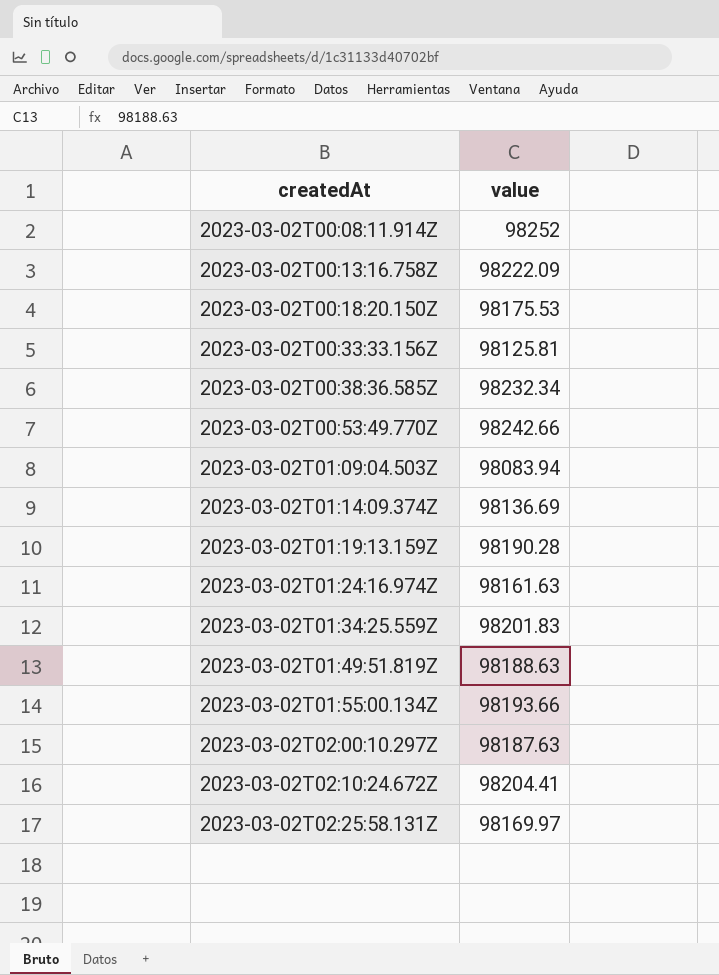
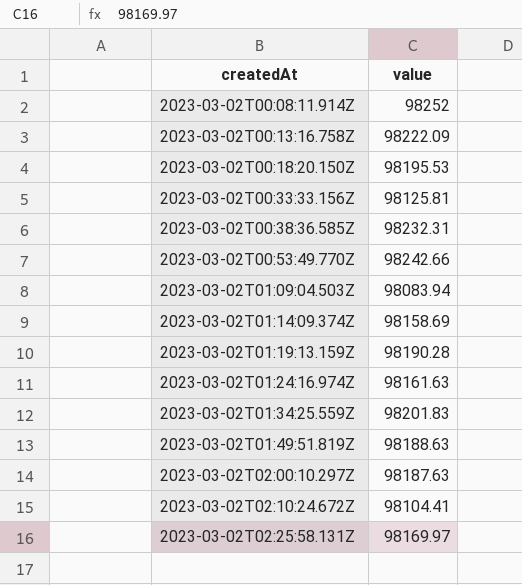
row 2023-03-02T01:55:00.134Z: 98193.66 -> none
2023-03-02T00:18:20.150Z | value: 98175.53 -> 98195.53
2023-03-02T00:38:36.585Z | value: 98232.34 -> 98232.31
2023-03-02T01:14:09.374Z | value: 98136.69 -> 98158.69
2023-03-02T02:10:24.672Z | value: 98204.41 -> 98104.41

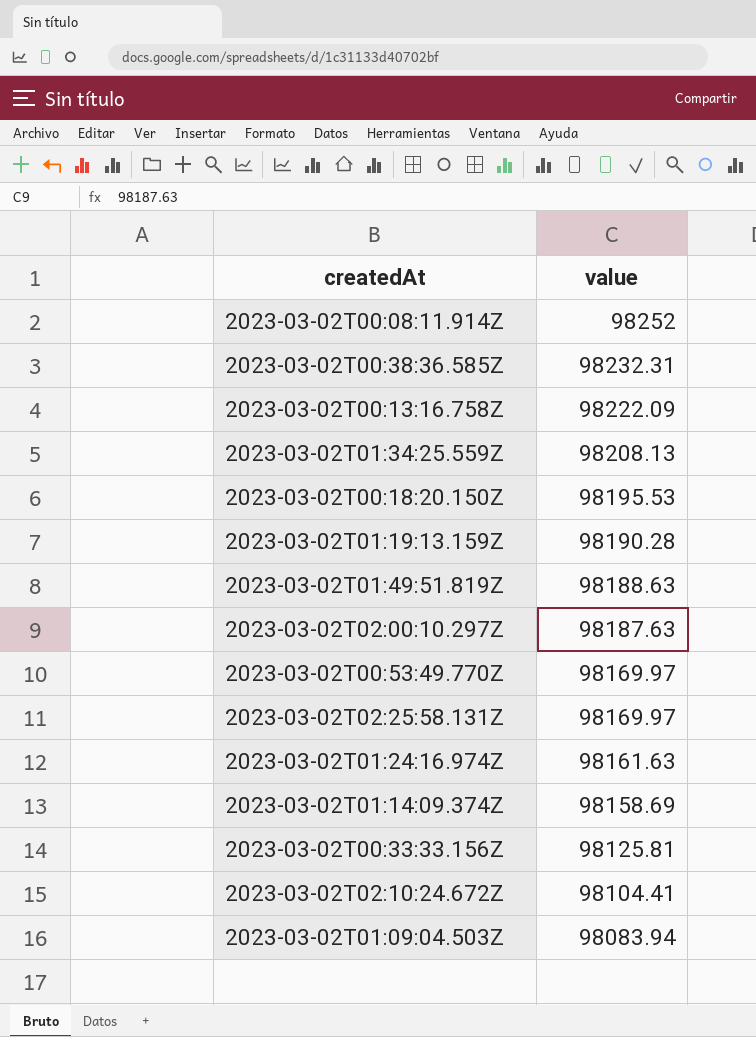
row order: createdAt ascending -> value descending
2023-03-02T01:34:25.559Z | value: 98201.83 -> 98208.13
2023-03-02T00:53:49.770Z | value: 98242.66 -> 98169.97

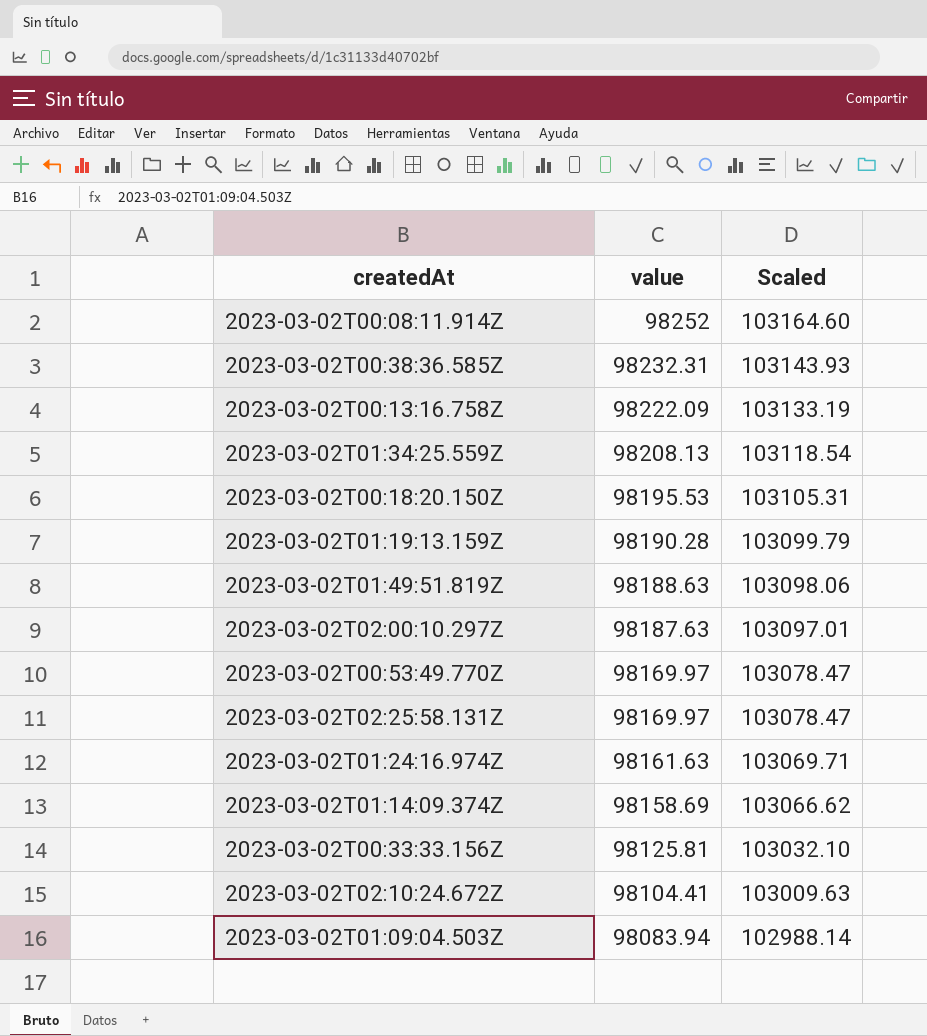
column Scaled | formula: none -> [value] * 1.05

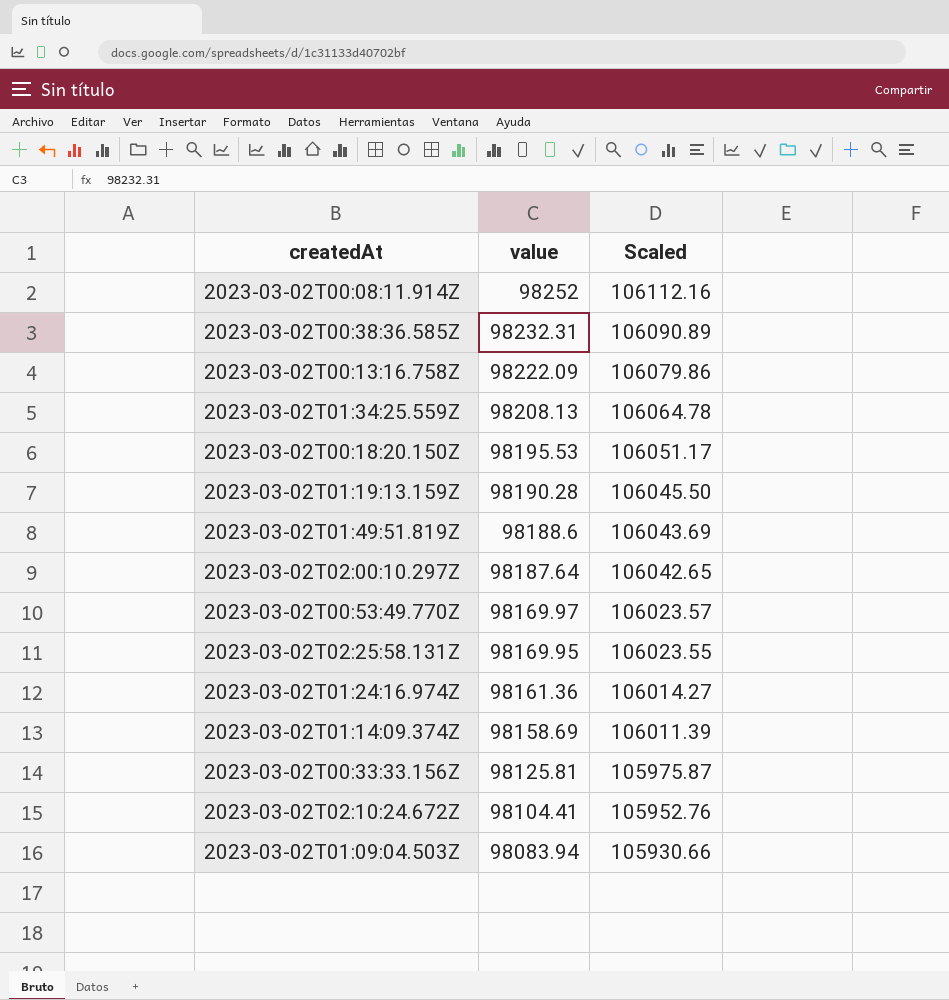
column Scaled | formula: [value] * 1.05 -> [value] * 1.08
2023-03-02T01:49:51.819Z | value: 98188.63 -> 98188.6
2023-03-02T02:00:10.297Z | value: 98187.63 -> 98187.64
2023-03-02T02:25:58.131Z | value: 98169.97 -> 98169.95
2023-03-02T01:24:16.974Z | value: 98161.63 -> 98161.36

